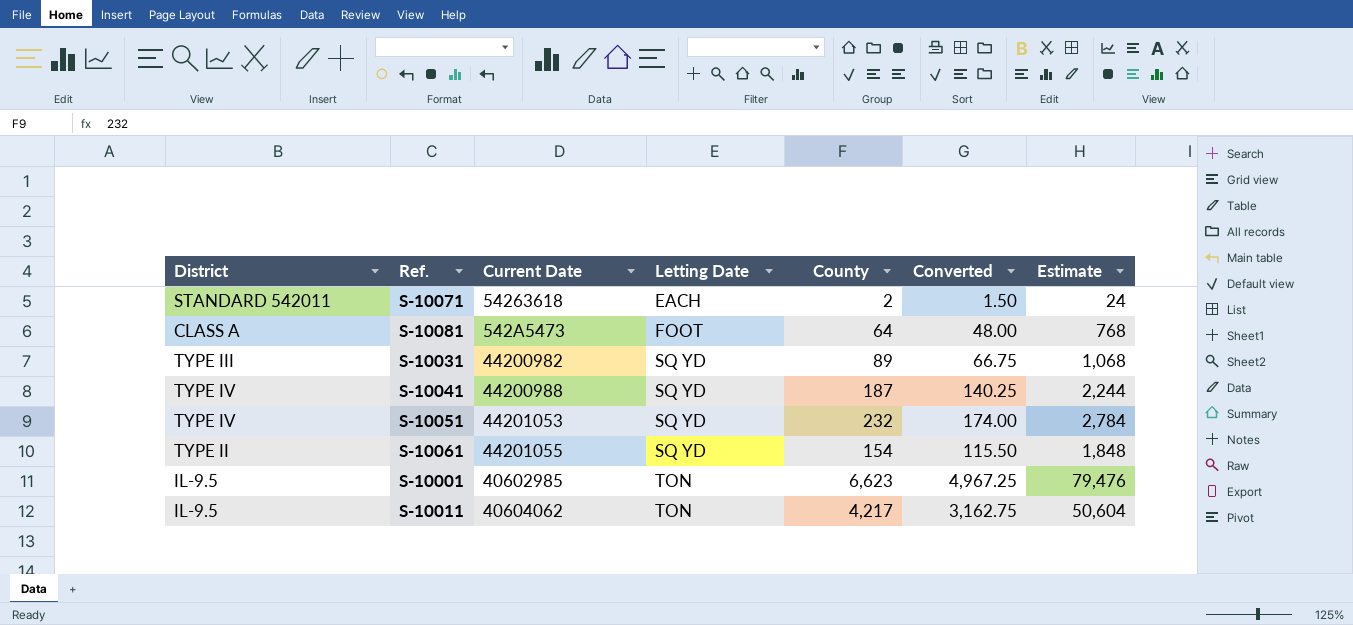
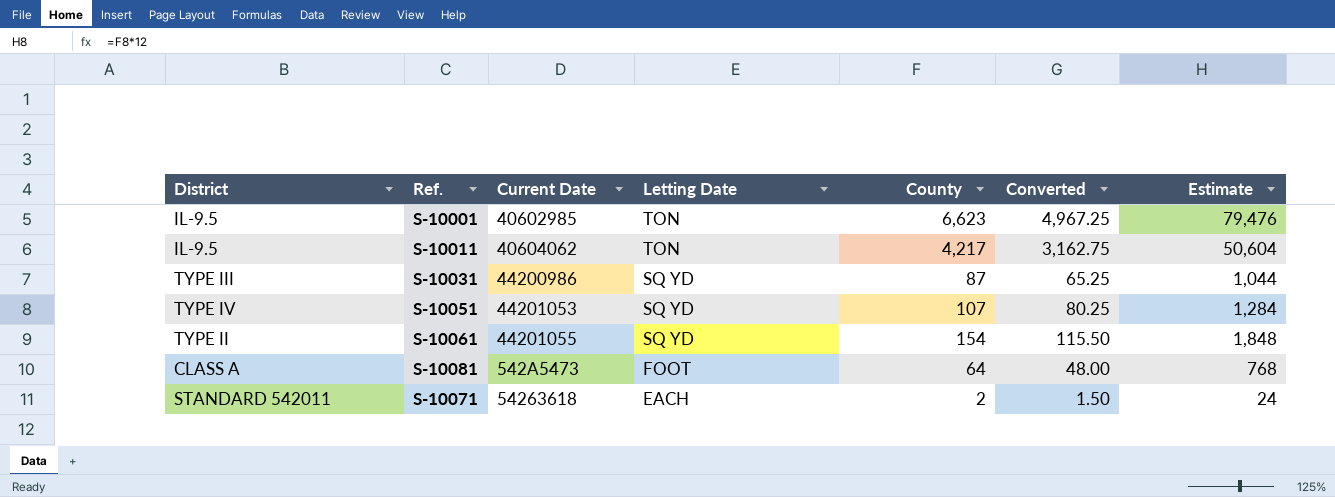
row order: Letting Date ascending -> Letting Date descending
row S-10041: TYPE IV | 44200988 | SQ YD | 187 | 140.25 | 2,244 -> none
S-10031 | Current Date: 44200982 -> 44200986
S-10031 | County: 89 -> 87
S-10031 | Converted: 66.75 -> 65.25
S-10031 | Estimate: 1,068 -> 1,044
S-10051 | County: 232 -> 107
S-10051 | Converted: 174.00 -> 80.25
S-10051 | Estimate: 2,784 -> 1,284

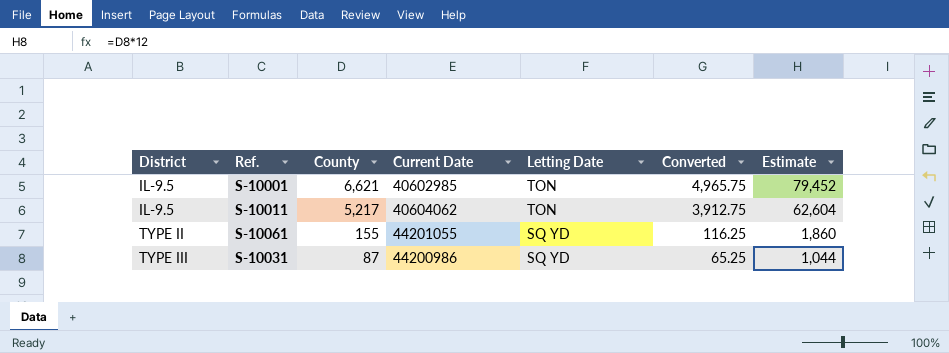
row order: Letting Date descending -> District ascending
column County | position: 5 -> 3
row S-10051: TYPE IV | 44201053 | SQ YD | 107 | 80.25 | 1,284 -> none
row S-10081: CLASS A | 542A5473 | FOOT | 64 | 48.00 | 768 -> none
row S-10071: STANDARD 542011 | 54263618 | EACH | 2 | 1.50 | 24 -> none
S-10001 | County: 6,623 -> 6,621
S-10001 | Converted: 4,967.25 -> 4,965.75
S-10001 | Estimate: 79,476 -> 79,452
S-10011 | County: 4,217 -> 5,217
S-10011 | Converted: 3,162.75 -> 3,912.75
S-10011 | Estimate: 50,604 -> 62,604
S-10061 | County: 154 -> 155
S-10061 | Converted: 115.50 -> 116.25
S-10061 | Estimate: 1,848 -> 1,860

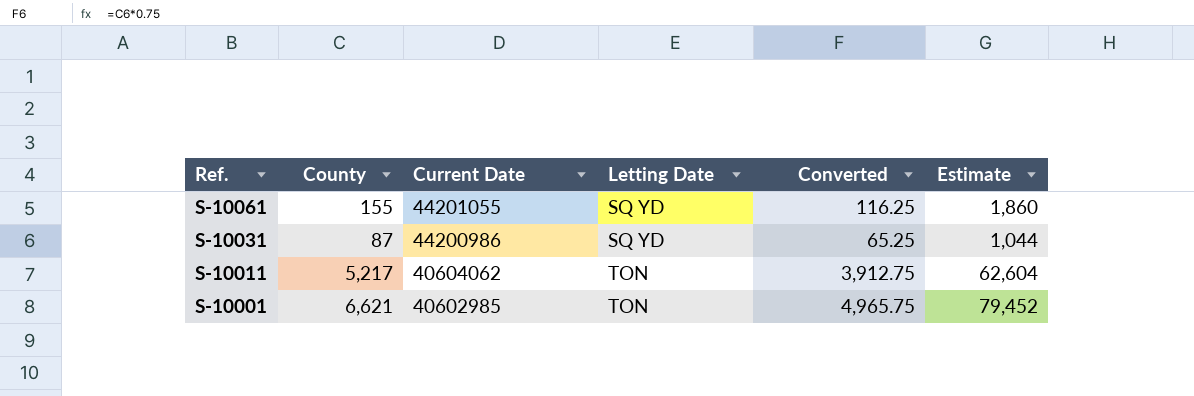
row order: District ascending -> Ref. descending
column District | position: 1 -> none

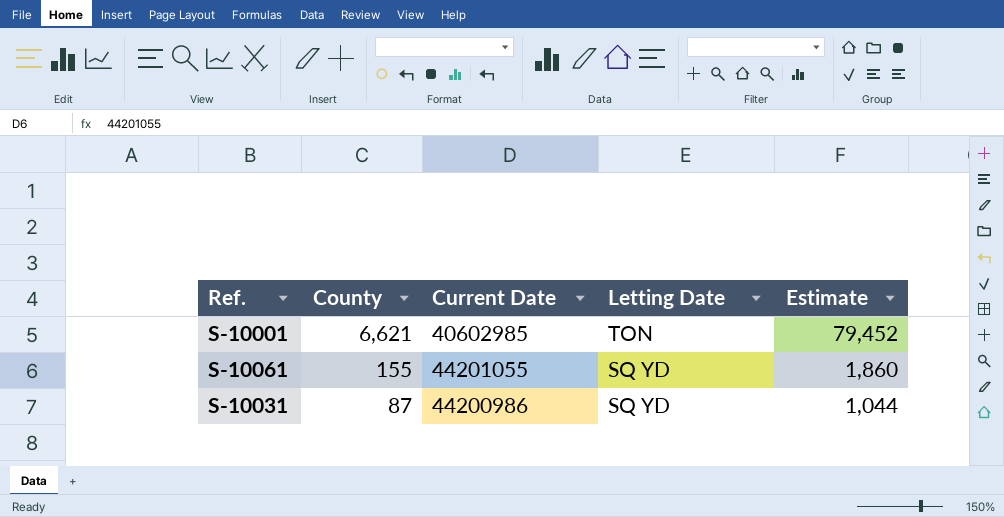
row order: Ref. descending -> County descending
column Converted | formula: [County] * 0.75 -> none
row S-10011: 5,217 | 40604062 | TON | 3,912.75 | 62,604 -> none

